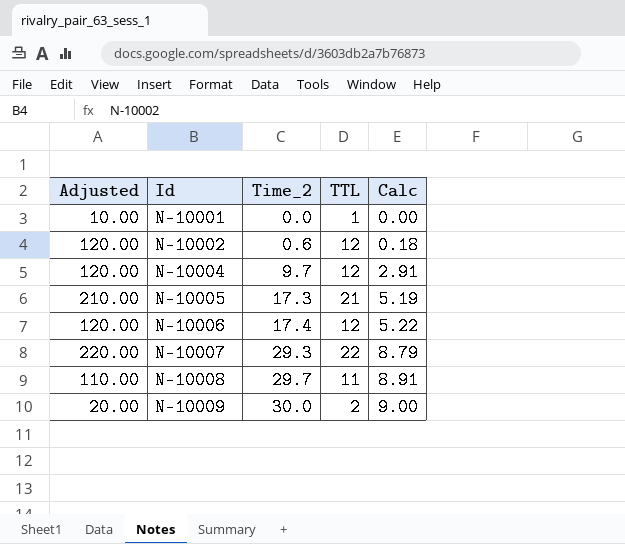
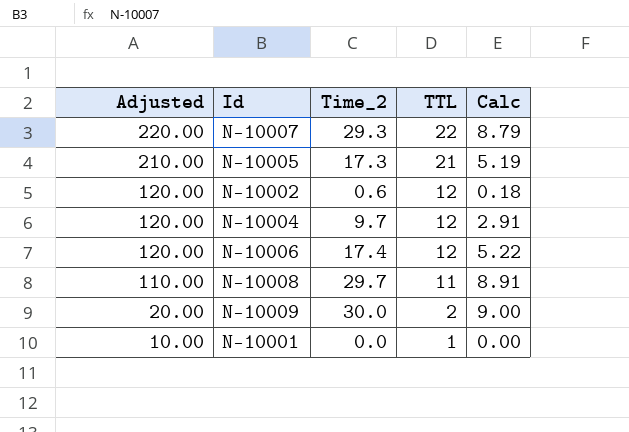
row order: Id ascending -> Adjusted descending

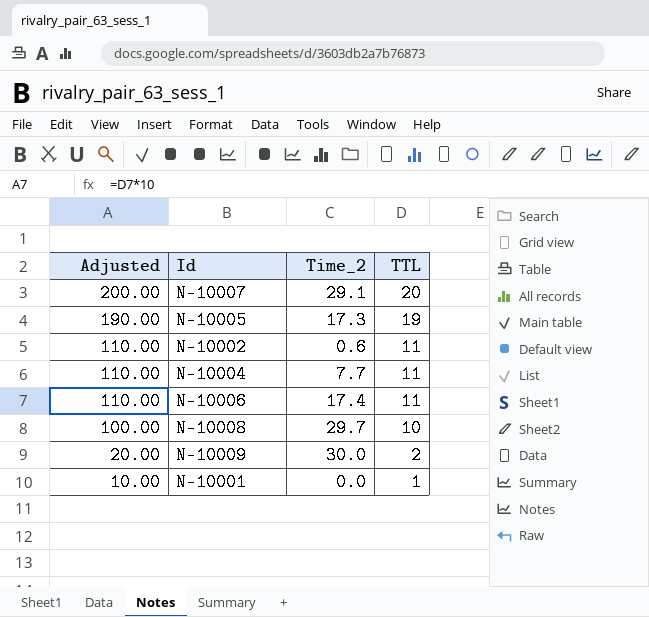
column Calc | formula: [Time_2] * 0.3 -> none
N-10007 | Adjusted: 220.00 -> 200.00
N-10007 | Time_2: 29.3 -> 29.1
N-10007 | TTL: 22 -> 20
N-10005 | Adjusted: 210.00 -> 190.00
N-10005 | TTL: 21 -> 19
N-10002 | Adjusted: 120.00 -> 110.00
N-10002 | TTL: 12 -> 11
N-10004 | Adjusted: 120.00 -> 110.00
N-10004 | Time_2: 9.7 -> 7.7
N-10004 | TTL: 12 -> 11
N-10006 | Adjusted: 120.00 -> 110.00
N-10006 | TTL: 12 -> 11
N-10008 | Adjusted: 110.00 -> 100.00
N-10008 | TTL: 11 -> 10

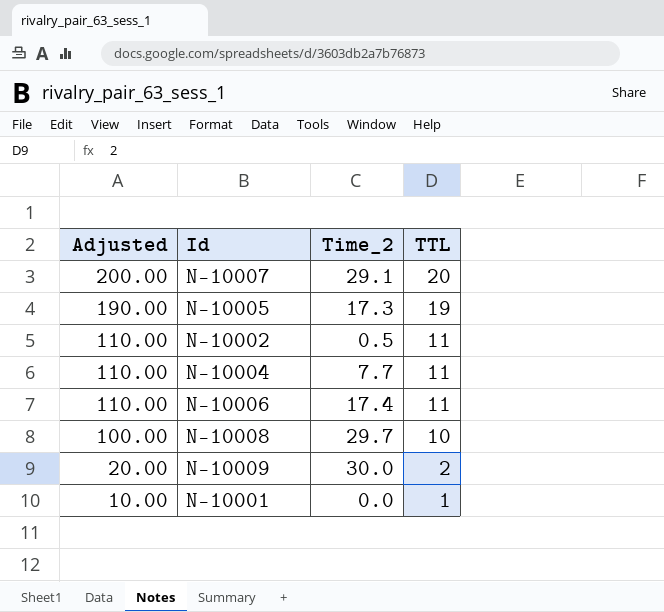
N-10002 | Time_2: 0.6 -> 0.5

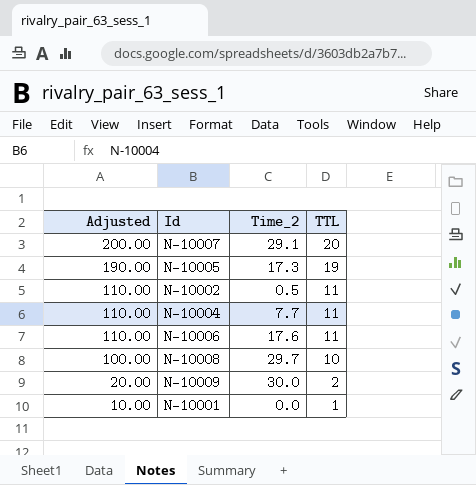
N-10006 | Time_2: 17.4 -> 17.6

